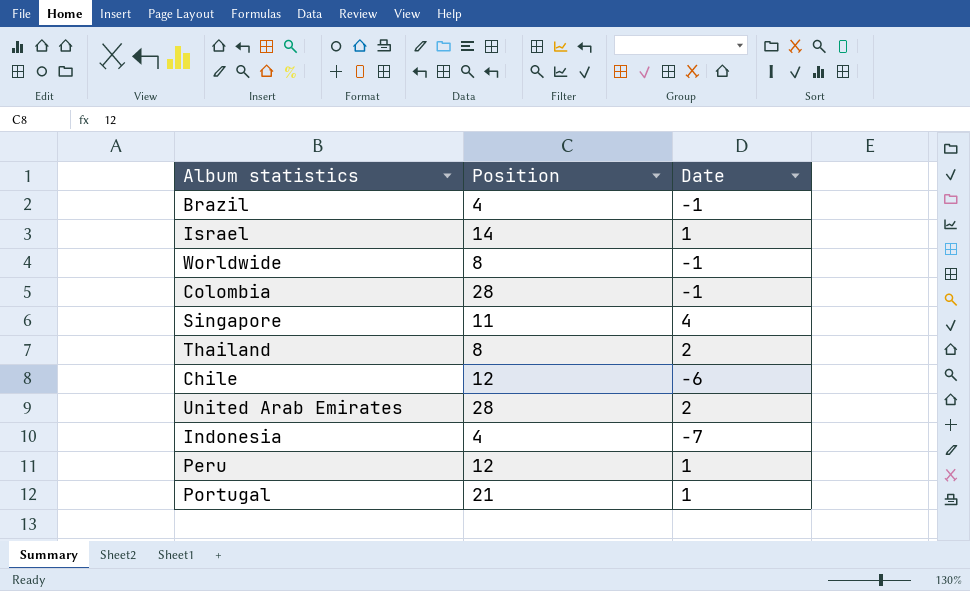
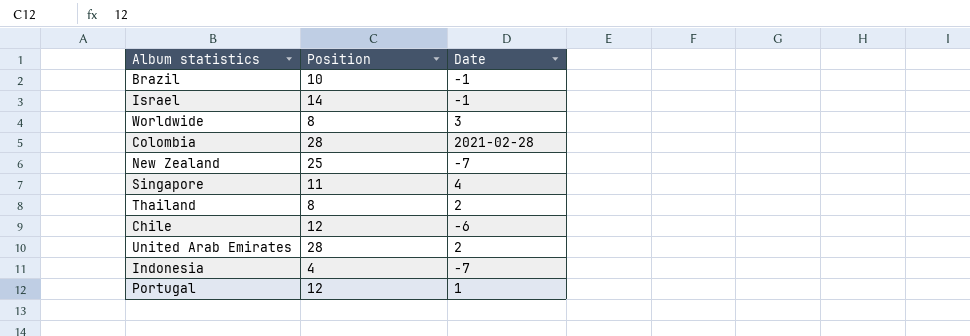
row Peru: 12 | 1 -> none
Brazil | Position: 4 -> 10
Israel | Date: 1 -> -1
Worldwide | Date: -1 -> 3
Colombia | Date: -1 -> 2021-02-28
row New Zealand: none -> 25 | -7
Portugal | Position: 21 -> 12

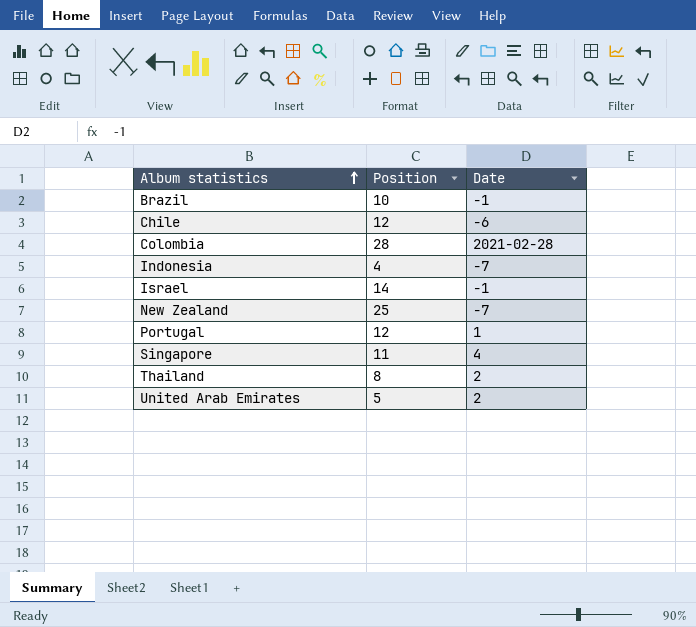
row order: none -> Album statistics ascending
row Worldwide: 8 | 3 -> none
United Arab Emirates | Position: 28 -> 5

